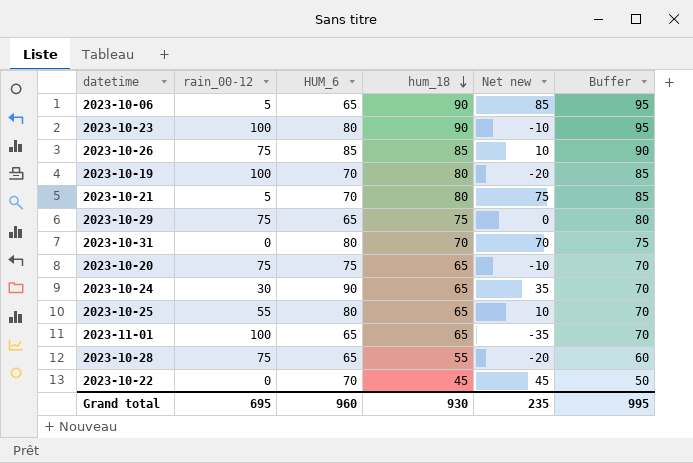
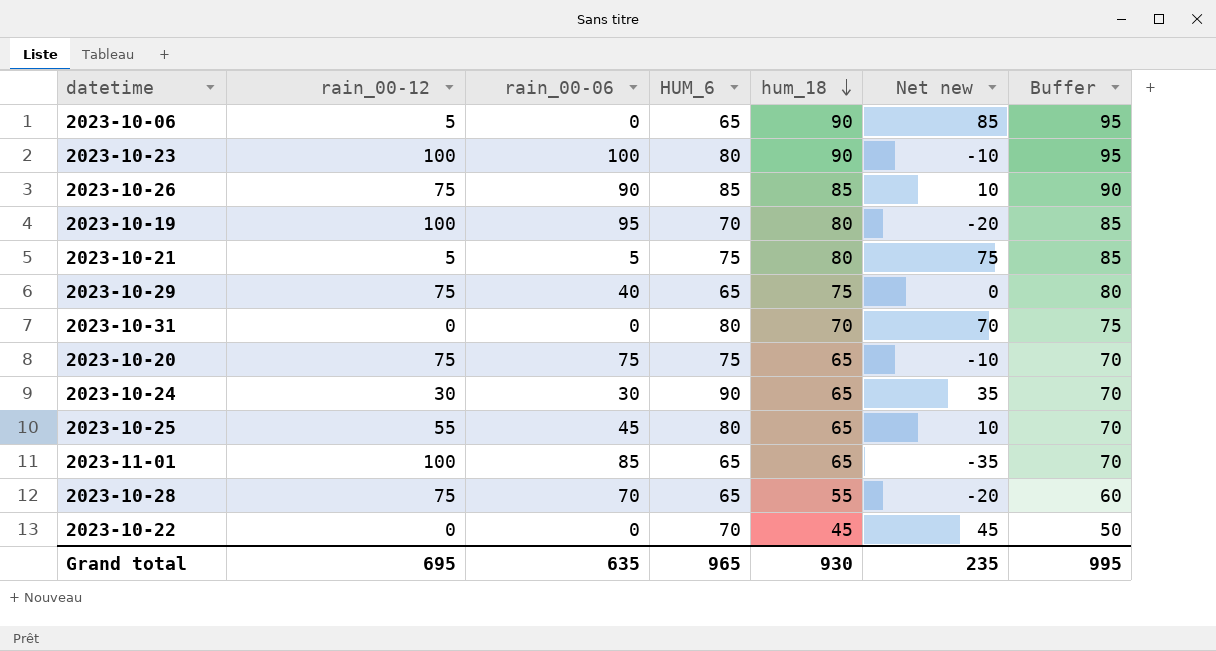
column rain_00-06 | position: none -> 3
2023-10-21 | HUM_6: 70 -> 75
Grand total | HUM_6: 960 -> 965

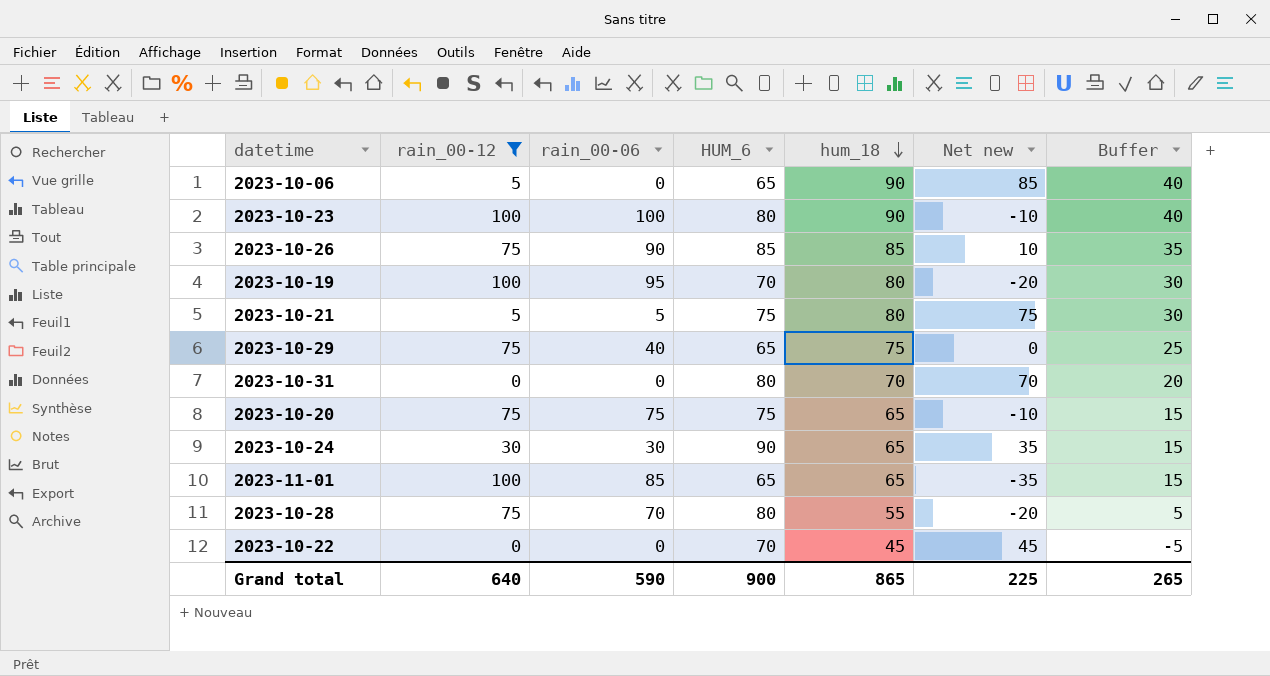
filter: none -> rain_00-12 != 55
column Buffer | formula: [hum_18] + 5 -> [hum_18] - 50
2023-10-28 | HUM_6: 65 -> 80
Grand total | rain_00-12: 695 -> 640
Grand total | rain_00-06: 635 -> 590
Grand total | HUM_6: 965 -> 900
Grand total | hum_18: 930 -> 865
Grand total | Net new: 235 -> 225
Grand total | Buffer: 995 -> 265

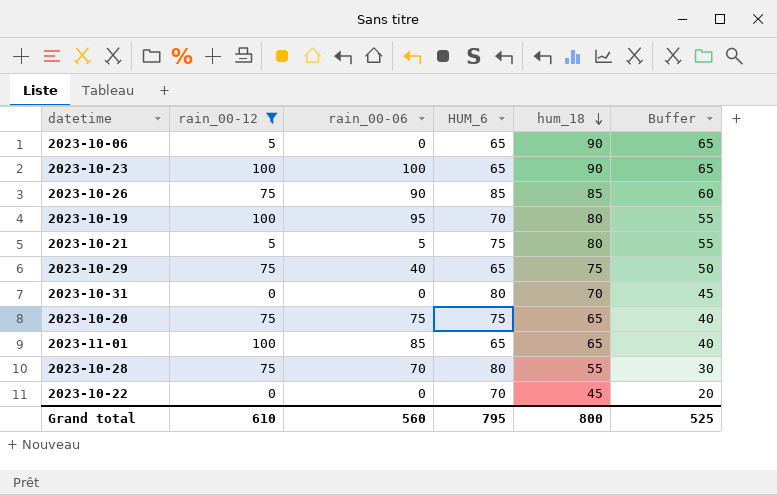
column Net new | formula: [hum_18] - [rain_00-12] -> none
column Buffer | formula: [hum_18] - 50 -> [hum_18] - 25
row 2023-10-24: 30 | 30 | 90 | 65 | 35 | 15 -> none
2023-10-23 | HUM_6: 80 -> 65
Grand total | rain_00-12: 640 -> 610
Grand total | rain_00-06: 590 -> 560
Grand total | HUM_6: 900 -> 795
Grand total | hum_18: 865 -> 800
Grand total | Buffer: 265 -> 525

